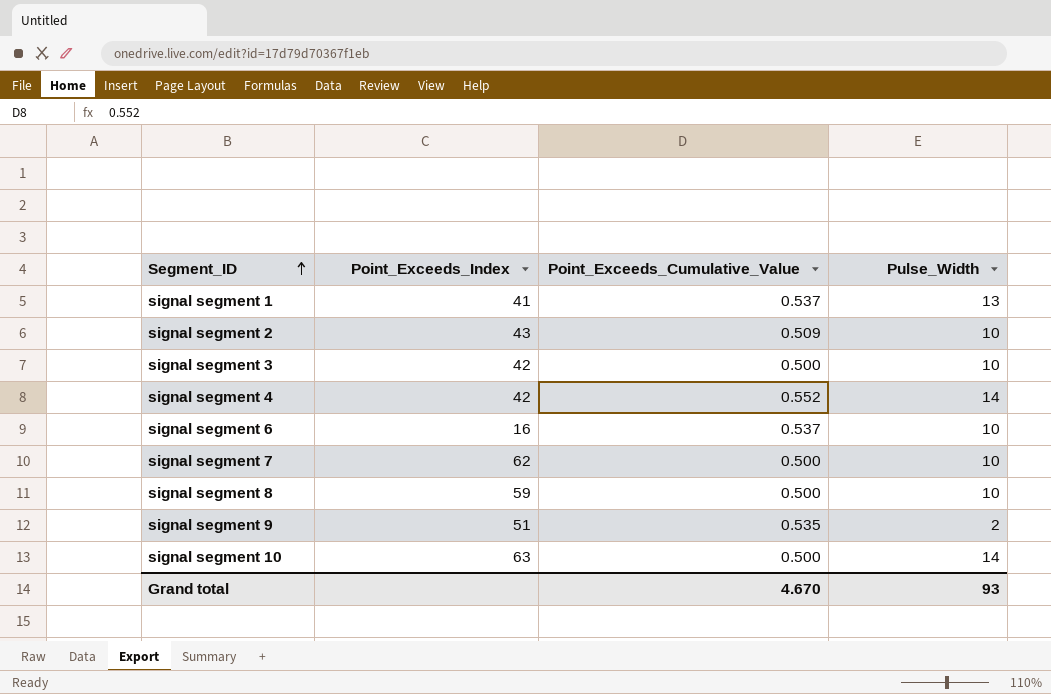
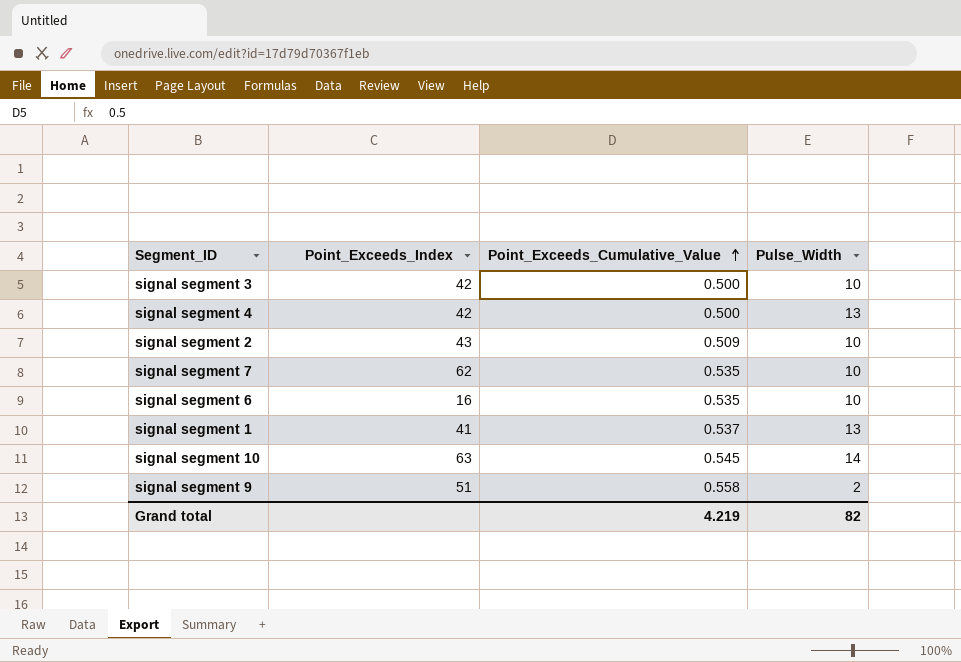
row order: Segment_ID ascending -> Point_Exceeds_Cumulative_Value ascending
row signal segment 8: 59 | 0.500 | 10 -> none
signal segment 4 | Point_Exceeds_Cumulative_Value: 0.552 -> 0.500
signal segment 4 | Pulse_Width: 14 -> 13
signal segment 7 | Point_Exceeds_Cumulative_Value: 0.500 -> 0.535
signal segment 6 | Point_Exceeds_Cumulative_Value: 0.537 -> 0.535
signal segment 10 | Point_Exceeds_Cumulative_Value: 0.500 -> 0.545
signal segment 9 | Point_Exceeds_Cumulative_Value: 0.535 -> 0.558
Grand total | Point_Exceeds_Cumulative_Value: 4.670 -> 4.219
Grand total | Pulse_Width: 93 -> 82

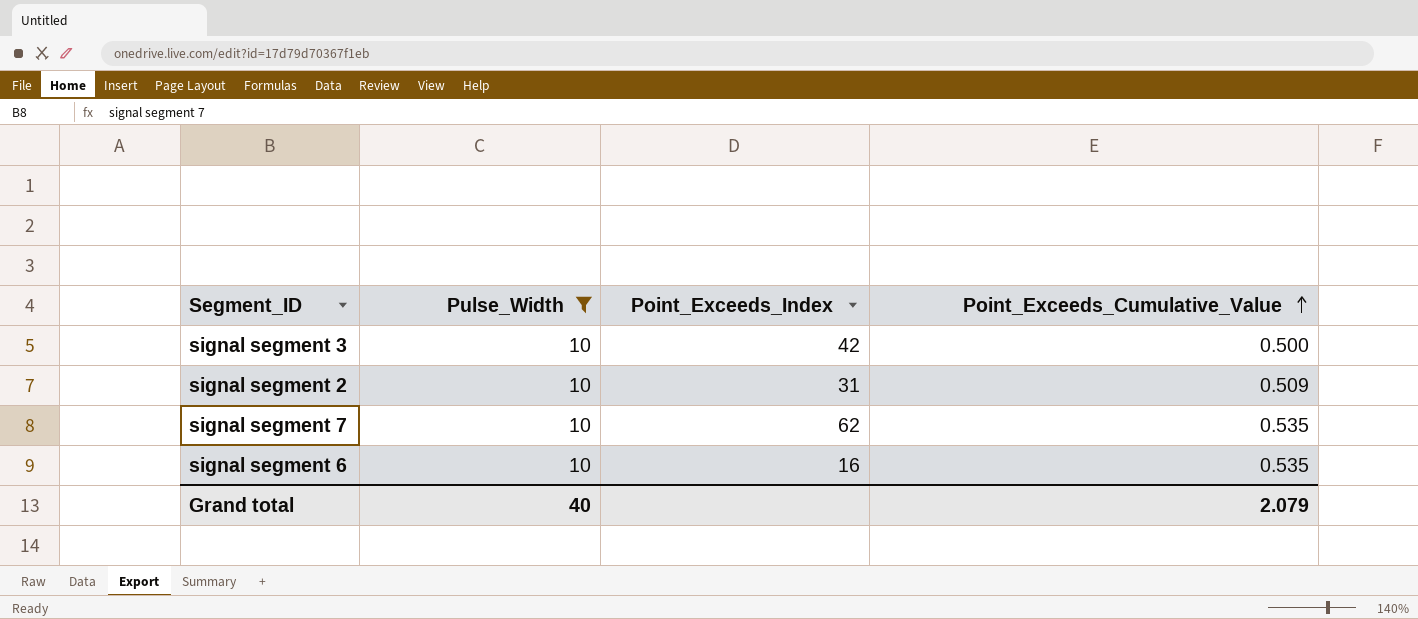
filter: none -> Pulse_Width = 10
column Pulse_Width | position: 4 -> 2
signal segment 2 | Point_Exceeds_Index: 43 -> 31
Grand total | Pulse_Width: 82 -> 40
Grand total | Point_Exceeds_Cumulative_Value: 4.219 -> 2.079

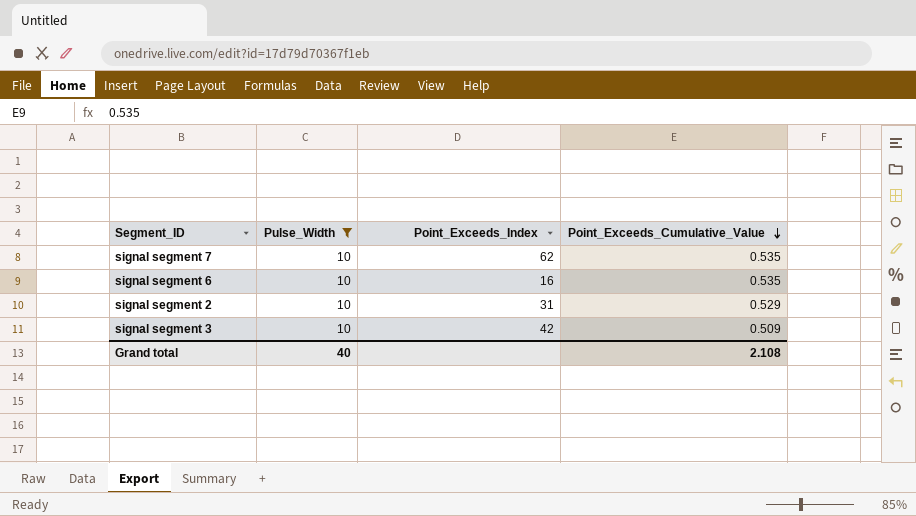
row order: Point_Exceeds_Cumulative_Value ascending -> Point_Exceeds_Cumulative_Value descending
signal segment 2 | Point_Exceeds_Cumulative_Value: 0.509 -> 0.529
signal segment 3 | Point_Exceeds_Cumulative_Value: 0.500 -> 0.509
Grand total | Point_Exceeds_Cumulative_Value: 2.079 -> 2.108

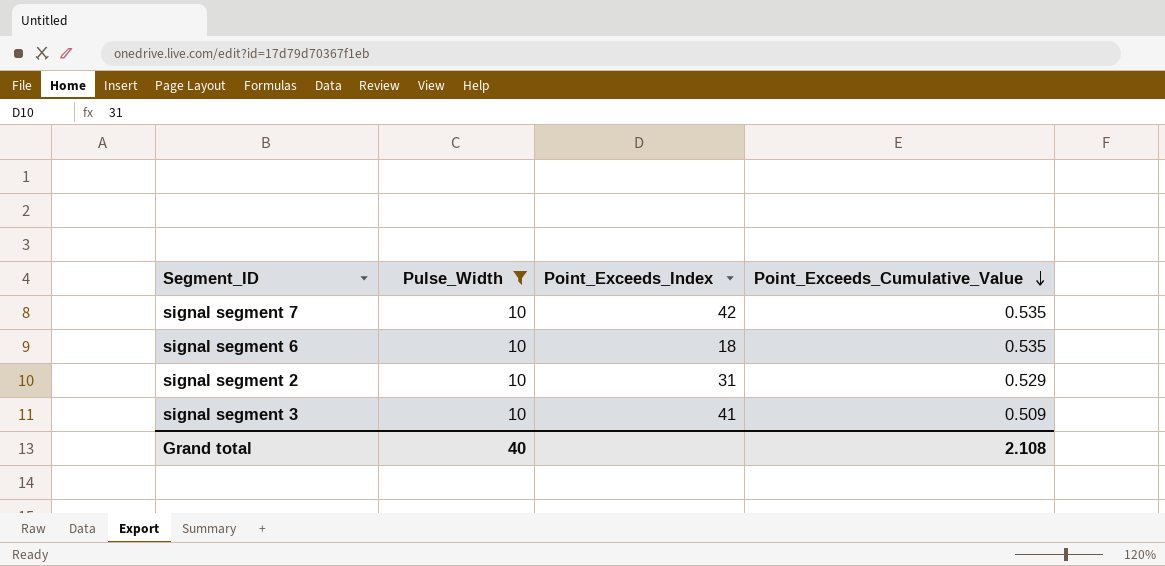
signal segment 7 | Point_Exceeds_Index: 62 -> 42
signal segment 6 | Point_Exceeds_Index: 16 -> 18
signal segment 3 | Point_Exceeds_Index: 42 -> 41

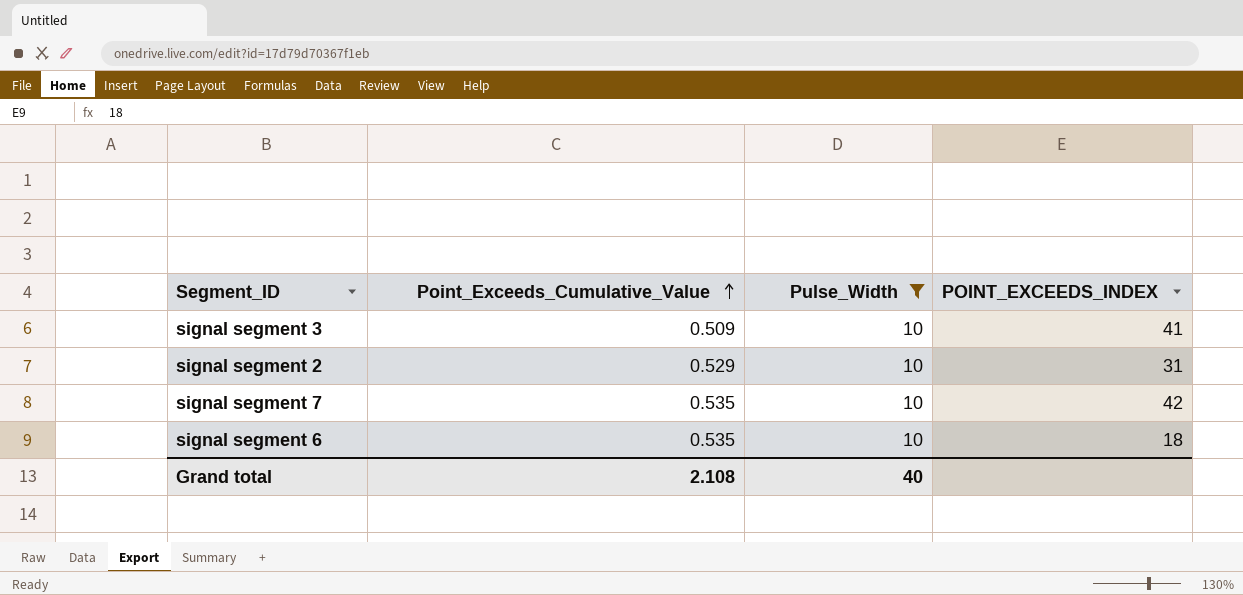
row order: Point_Exceeds_Cumulative_Value descending -> Point_Exceeds_Cumulative_Value ascending
column Point_Exceeds_Cumulative_Value | position: 4 -> 2
column name: Point_Exceeds_Index -> POINT_EXCEEDS_INDEX

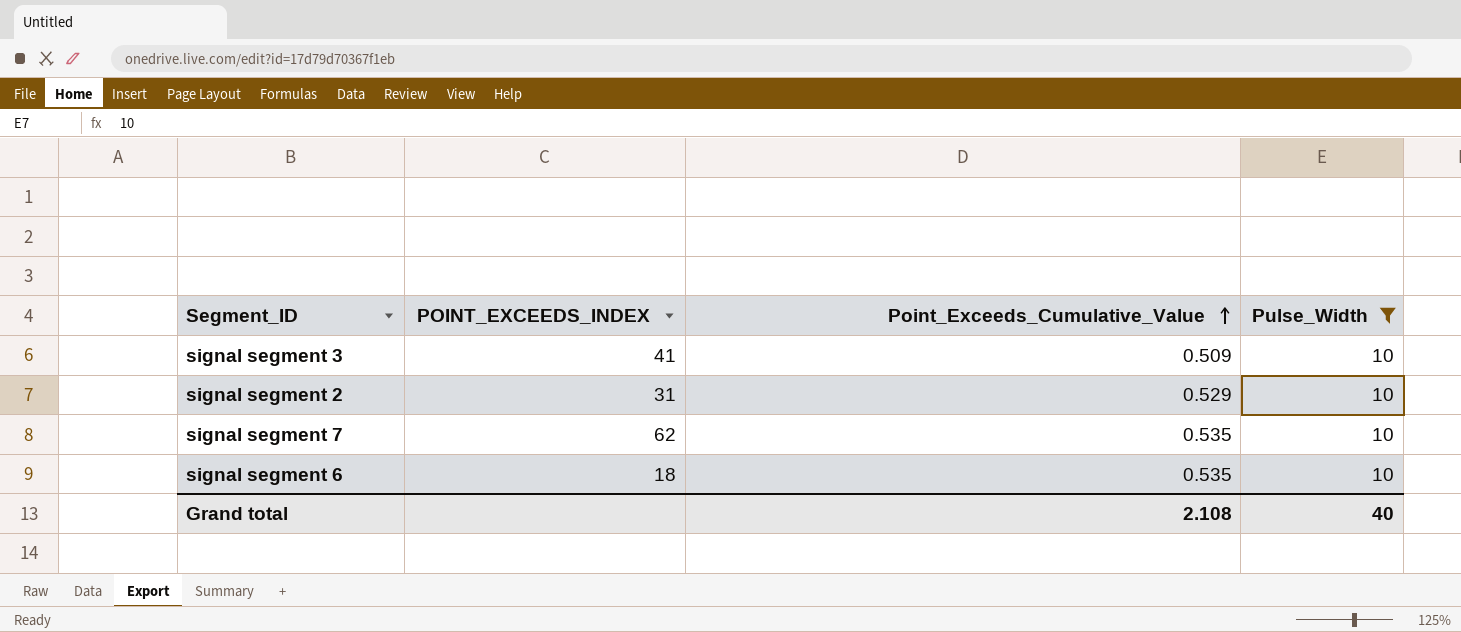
column POINT_EXCEEDS_INDEX | position: 4 -> 2
signal segment 7 | POINT_EXCEEDS_INDEX: 42 -> 62

